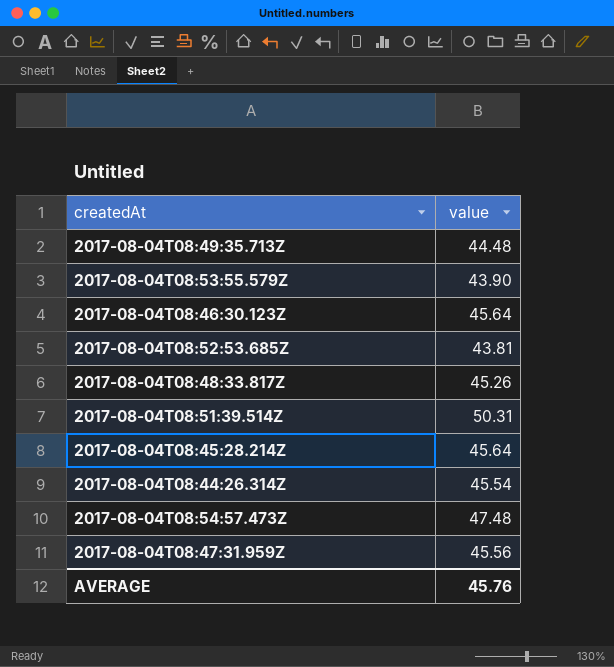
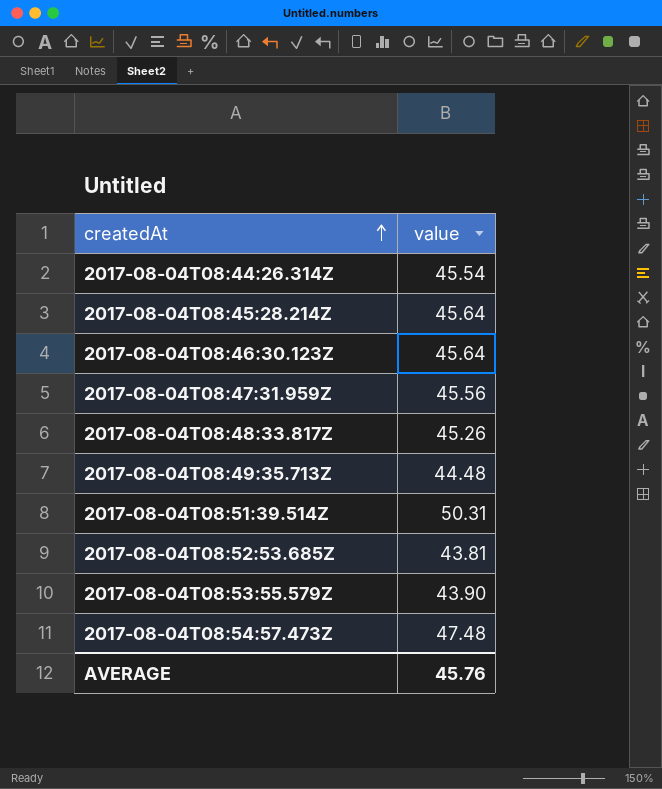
row order: none -> createdAt ascending

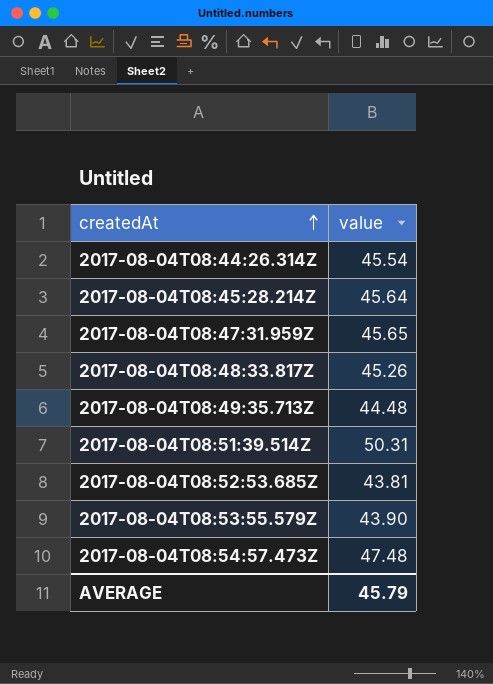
row 2017-08-04T08:46:30.123Z: 45.64 -> none
2017-08-04T08:47:31.959Z | value: 45.56 -> 45.65
AVERAGE | value: 45.76 -> 45.79

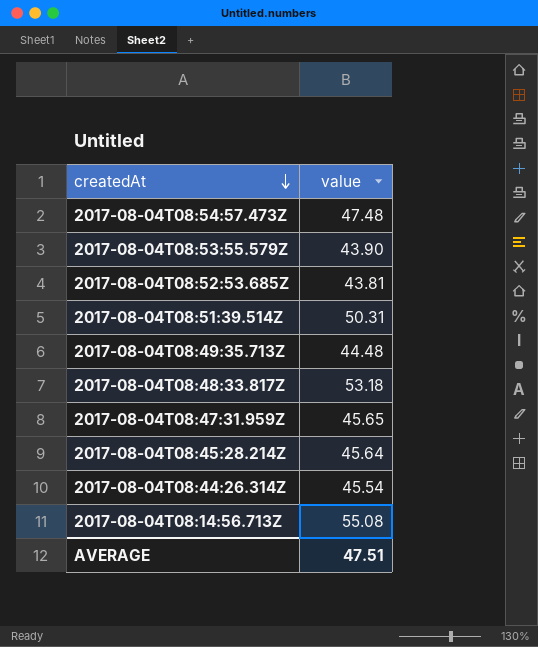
row order: createdAt ascending -> createdAt descending
2017-08-04T08:48:33.817Z | value: 45.26 -> 53.18
row 2017-08-04T08:14:56.713Z: none -> 55.08
AVERAGE | value: 45.79 -> 47.51

